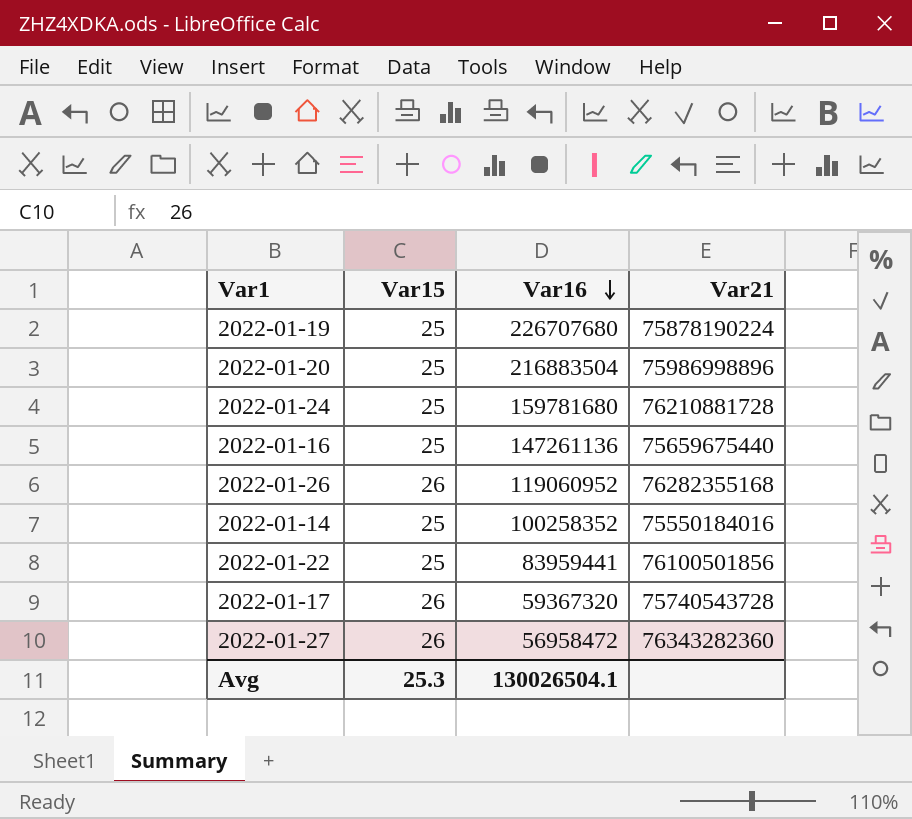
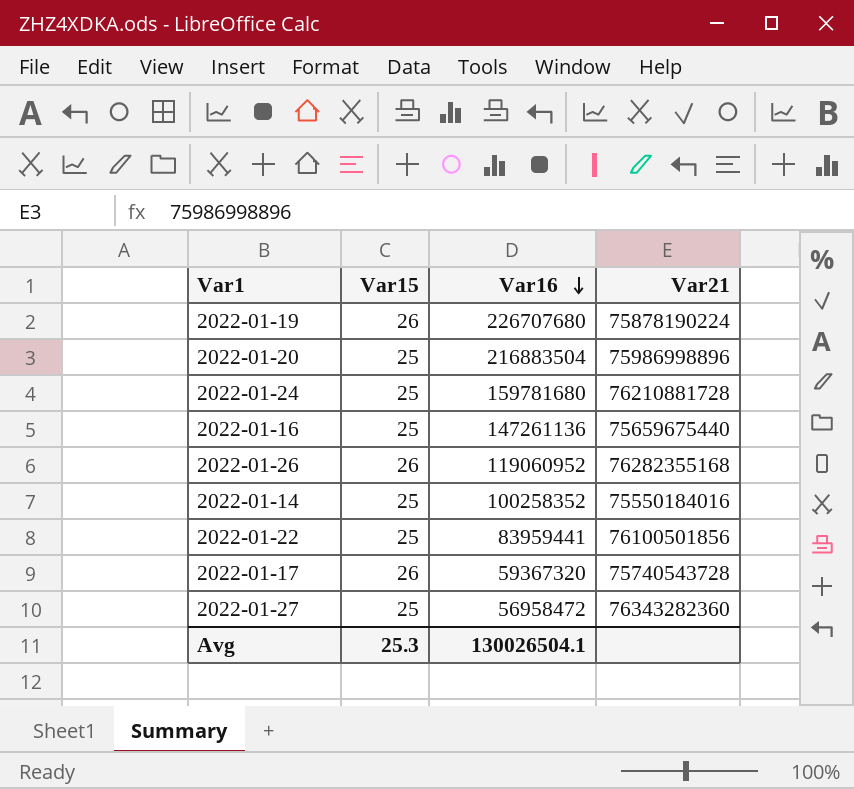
2022-01-19 | Var15: 25 -> 26
2022-01-27 | Var15: 26 -> 25

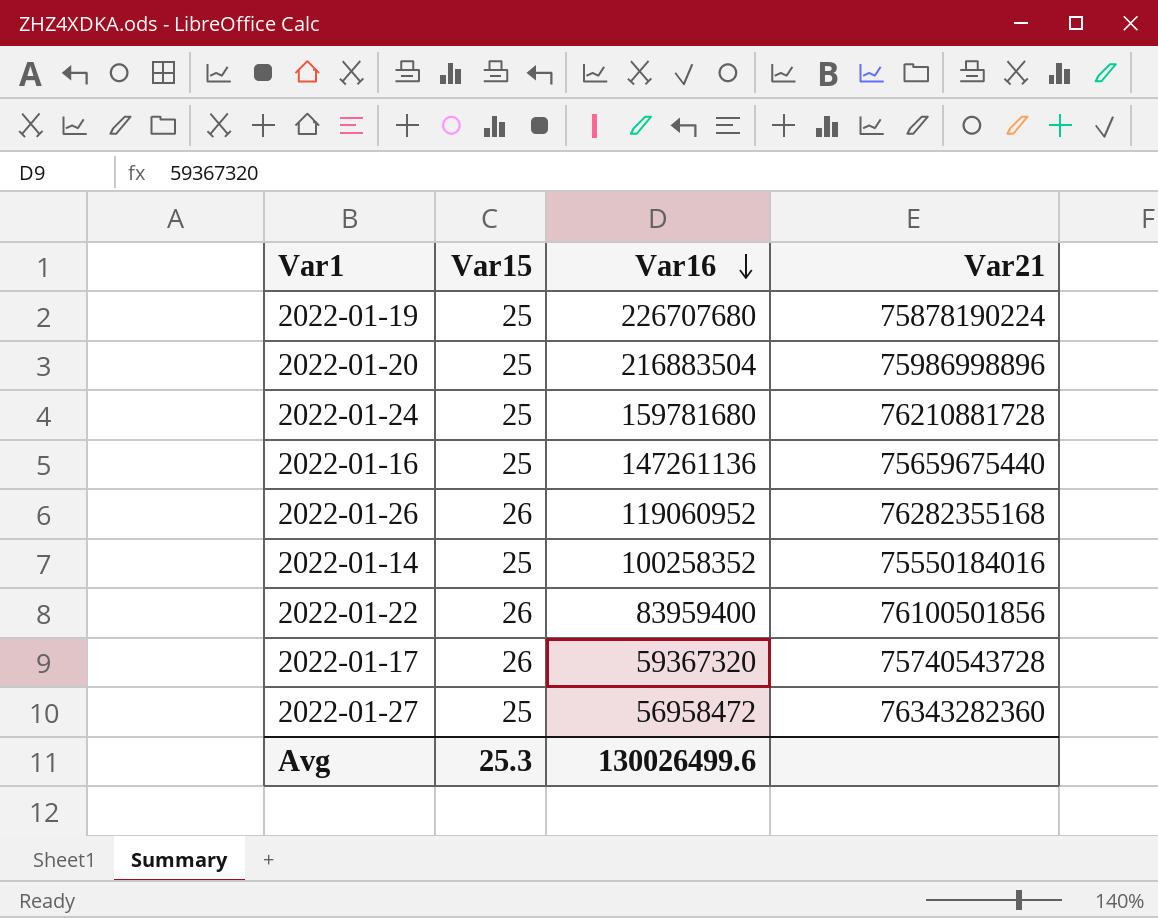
2022-01-19 | Var15: 26 -> 25
2022-01-22 | Var15: 25 -> 26
2022-01-22 | Var16: 83959441 -> 83959400
Avg | Var16: 130026504.1 -> 130026499.6

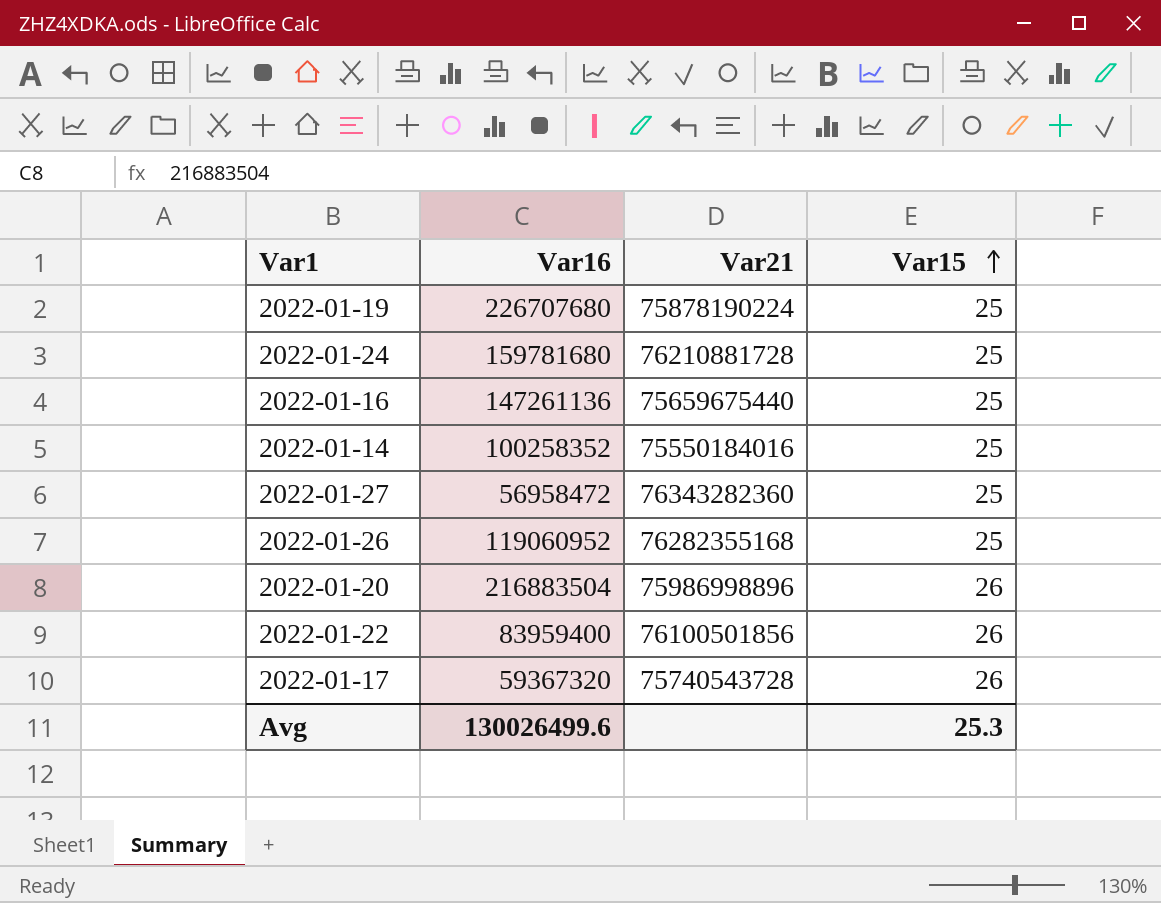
row order: Var16 descending -> Var15 ascending
column Var15 | position: 2 -> 4
2022-01-26 | Var15: 26 -> 25
2022-01-20 | Var15: 25 -> 26

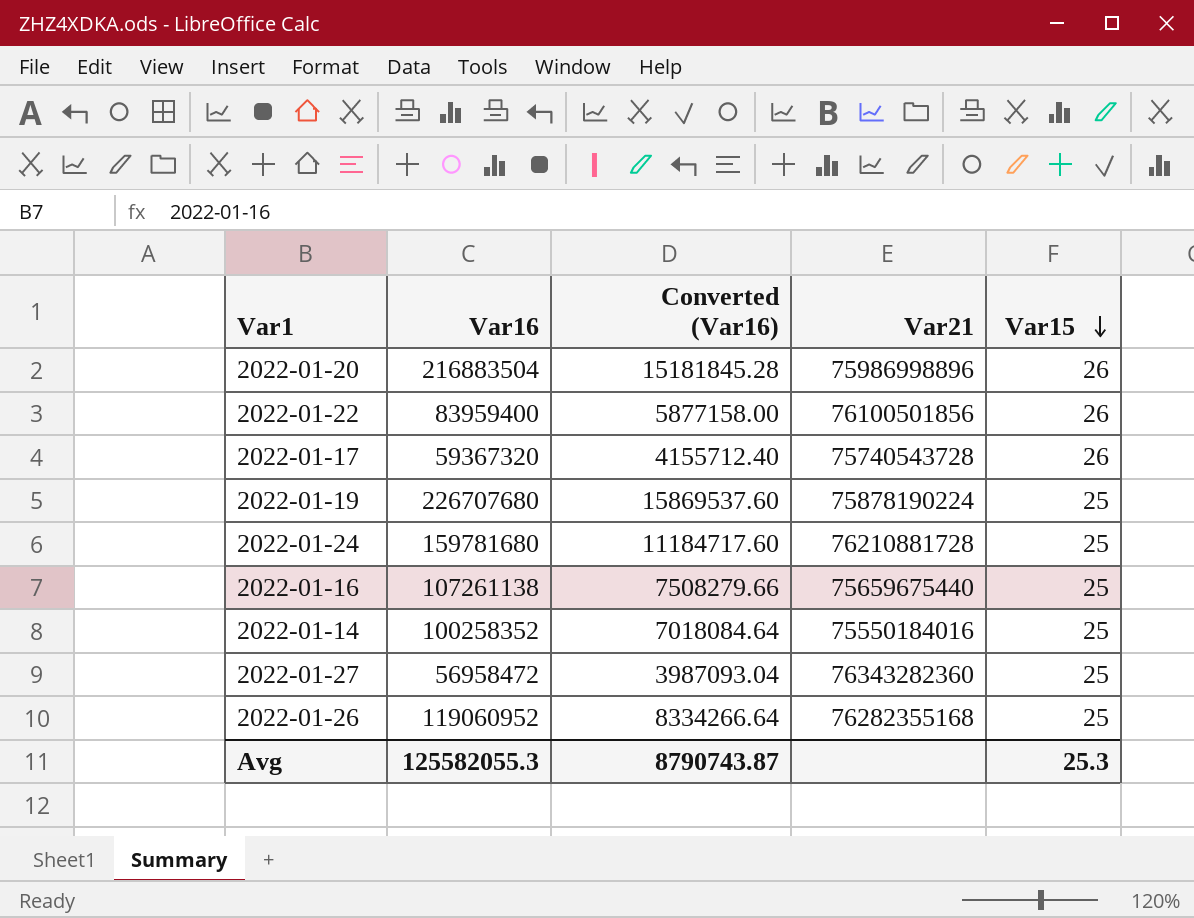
row order: Var15 ascending -> Var15 descending
column Converted (Var16) | formula: none -> [Var16] * 0.07
2022-01-16 | Var16: 147261136 -> 107261138
Avg | Var16: 130026499.6 -> 125582055.3

